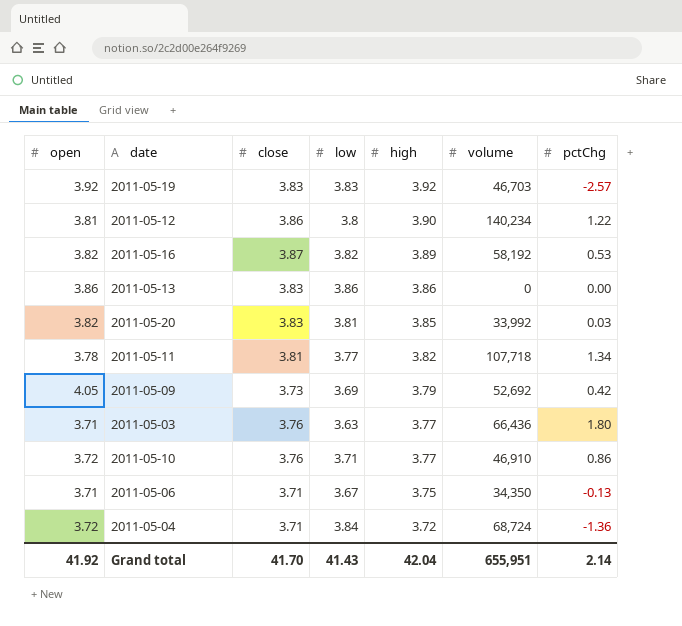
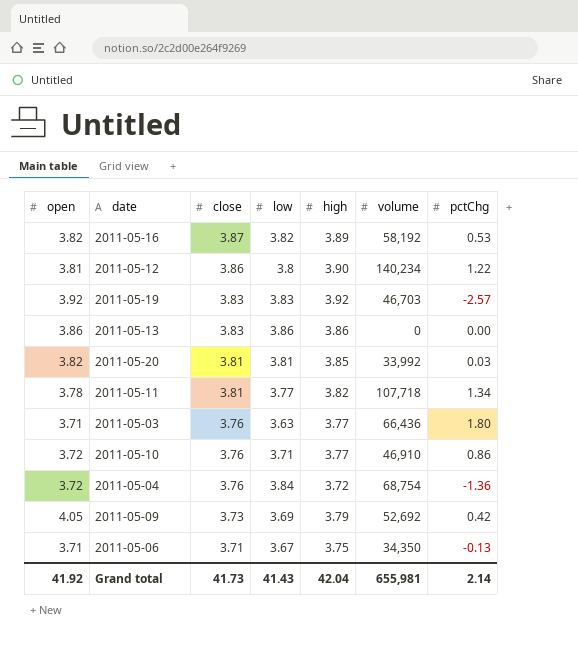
row order: high descending -> close descending
2011-05-20 | close: 3.83 -> 3.81
2011-05-04 | close: 3.71 -> 3.76
2011-05-04 | volume: 68,724 -> 68,754
Grand total | close: 41.70 -> 41.73
Grand total | volume: 655,951 -> 655,981

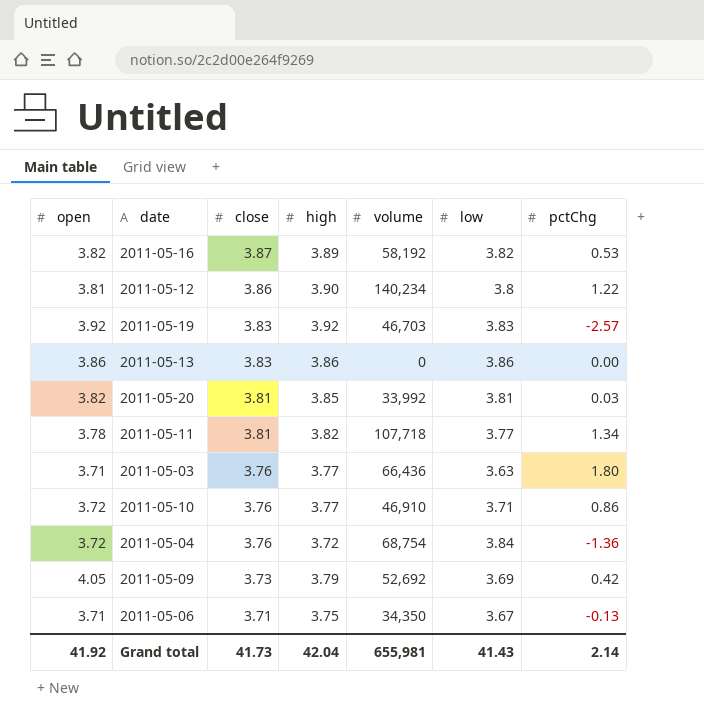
column low | position: 4 -> 6

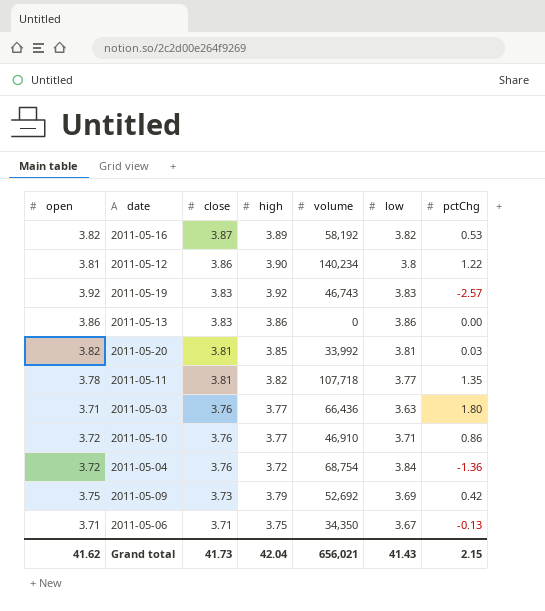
2011-05-19 | volume: 46,703 -> 46,743
2011-05-11 | pctChg: 1.34 -> 1.35
2011-05-09 | open: 4.05 -> 3.75
Grand total | open: 41.92 -> 41.62
Grand total | volume: 655,981 -> 656,021
Grand total | pctChg: 2.14 -> 2.15

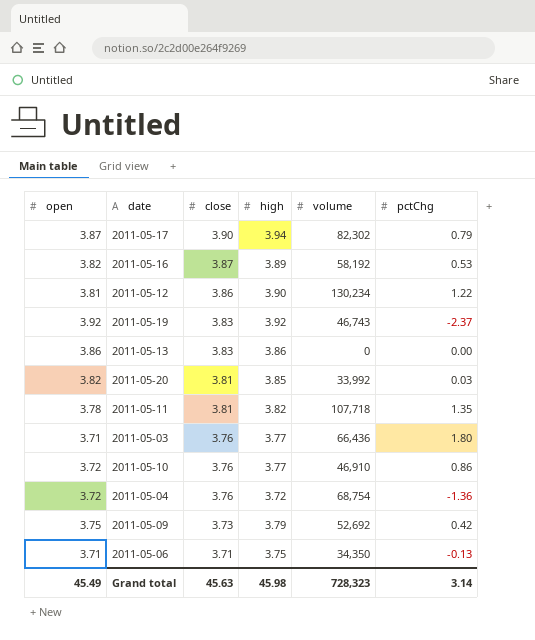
column low | position: 6 -> none
row 2011-05-17: none -> 3.87 | 3.90 | 3.94 | 82,302 | 0.79
2011-05-12 | volume: 140,234 -> 130,234
2011-05-19 | pctChg: -2.57 -> -2.37
Grand total | open: 41.62 -> 45.49
Grand total | close: 41.73 -> 45.63
Grand total | high: 42.04 -> 45.98
Grand total | volume: 656,021 -> 728,323
Grand total | pctChg: 2.15 -> 3.14

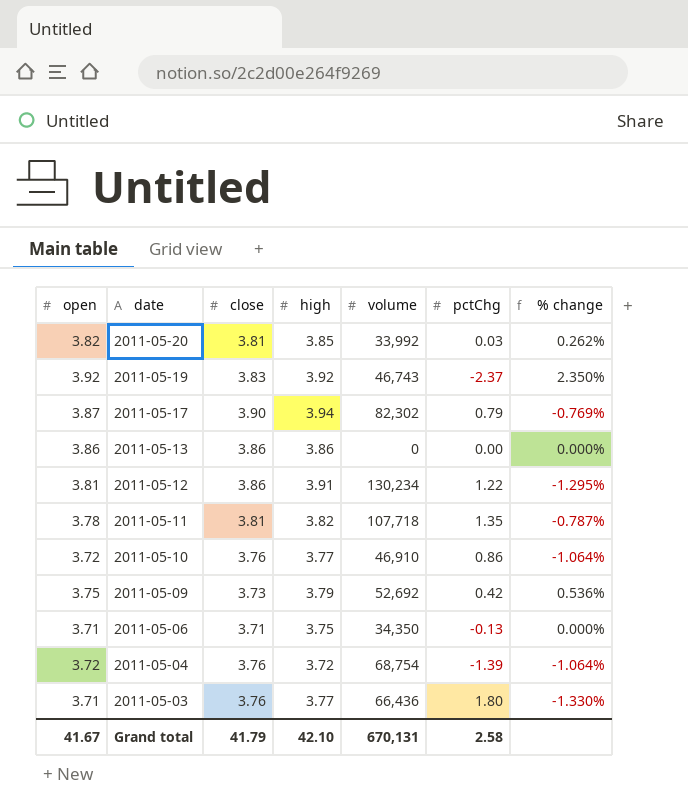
row order: close descending -> date descending
column % change | formula: none -> ([open] - [close]) / [close]
row 2011-05-16: 3.82 | 3.87 | 3.89 | 58,192 | 0.53 -> none
2011-05-13 | close: 3.83 -> 3.86
2011-05-12 | high: 3.90 -> 3.91
2011-05-04 | pctChg: -1.36 -> -1.39
Grand total | open: 45.49 -> 41.67
Grand total | close: 45.63 -> 41.79
Grand total | high: 45.98 -> 42.10
Grand total | volume: 728,323 -> 670,131
Grand total | pctChg: 3.14 -> 2.58

